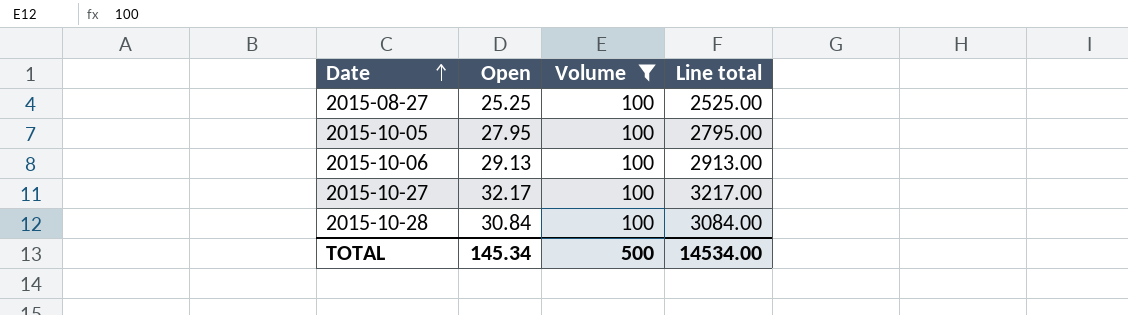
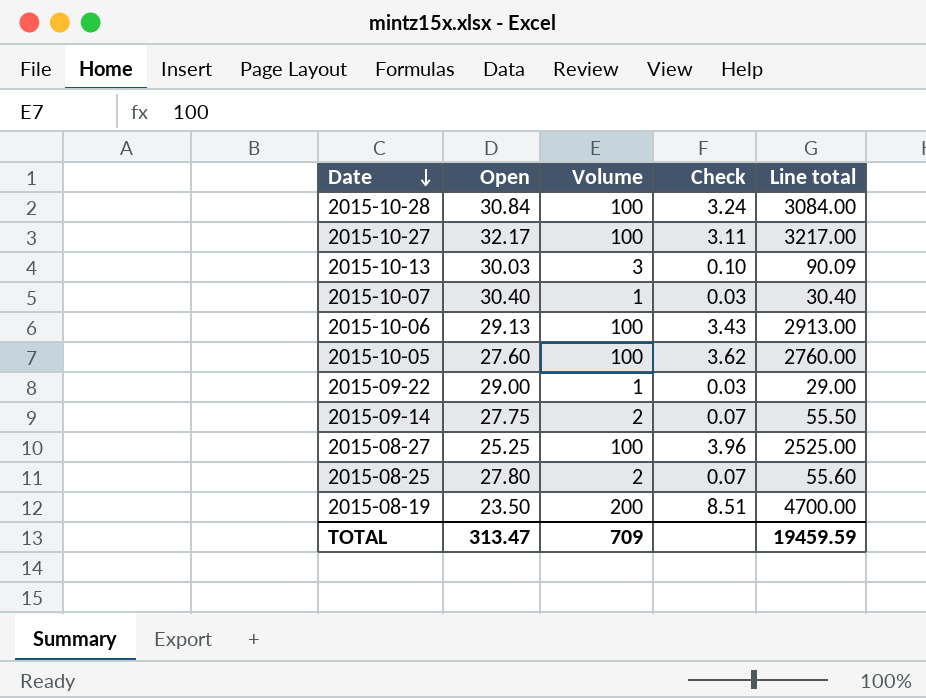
filter: Volume = 100 -> none
row order: Date ascending -> Date descending
column Check | formula: none -> [Volume] / [Open]
2015-10-05 | Open: 27.95 -> 27.60
2015-10-05 | Line total: 2795.00 -> 2760.00
TOTAL | Open: 145.34 -> 313.47
TOTAL | Volume: 500 -> 709
TOTAL | Line total: 14534.00 -> 19459.59

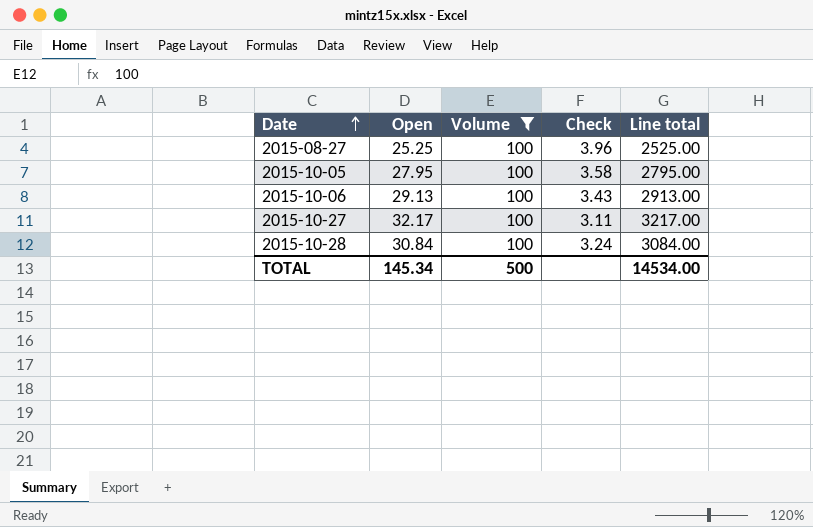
filter: none -> Volume = 100
row order: Date descending -> Date ascending
2015-10-05 | Open: 27.60 -> 27.95
2015-10-05 | Check: 3.62 -> 3.58
2015-10-05 | Line total: 2760.00 -> 2795.00
TOTAL | Open: 313.47 -> 145.34
TOTAL | Volume: 709 -> 500
TOTAL | Line total: 19459.59 -> 14534.00

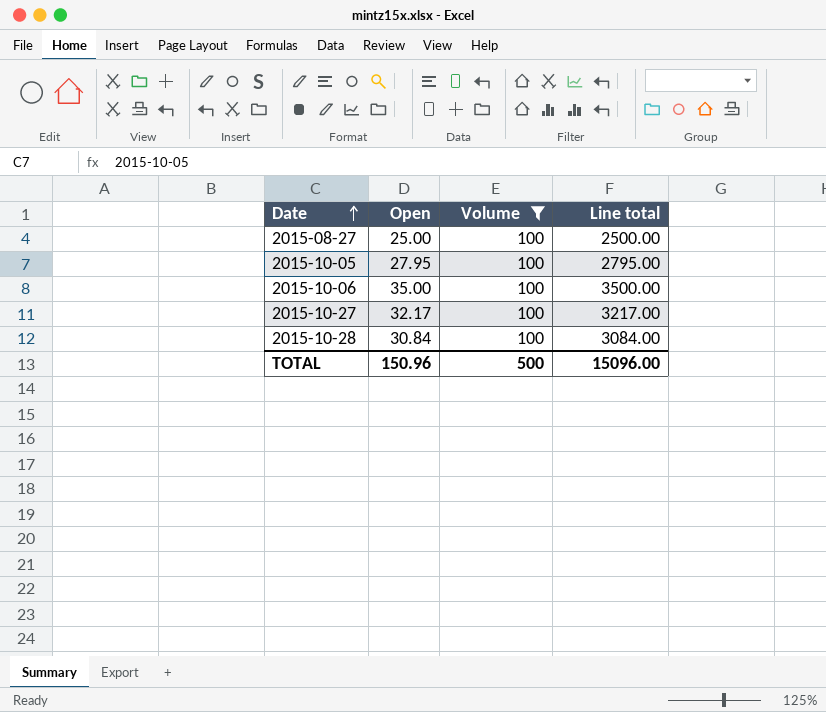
column Check | formula: [Volume] / [Open] -> none
2015-08-27 | Open: 25.25 -> 25.00
2015-08-27 | Line total: 2525.00 -> 2500.00
2015-10-06 | Open: 29.13 -> 35.00
2015-10-06 | Line total: 2913.00 -> 3500.00
TOTAL | Open: 145.34 -> 150.96
TOTAL | Line total: 14534.00 -> 15096.00

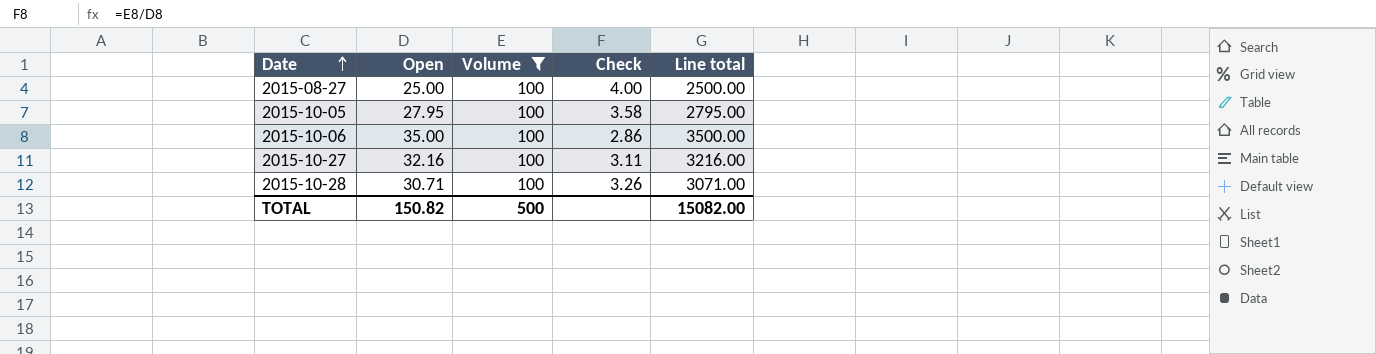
column Check | formula: none -> [Volume] / [Open]
2015-10-27 | Open: 32.17 -> 32.16
2015-10-27 | Line total: 3217.00 -> 3216.00
2015-10-28 | Open: 30.84 -> 30.71
2015-10-28 | Line total: 3084.00 -> 3071.00
TOTAL | Open: 150.96 -> 150.82
TOTAL | Line total: 15096.00 -> 15082.00

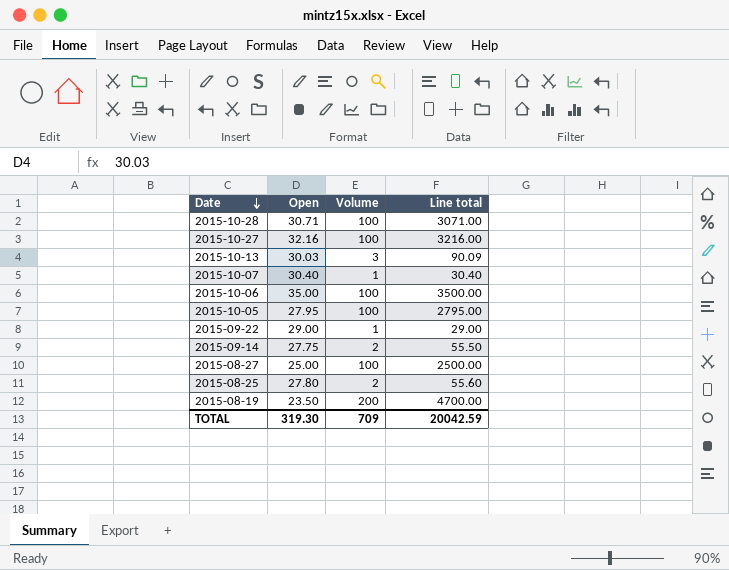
filter: Volume = 100 -> none
row order: Date ascending -> Date descending
column Check | formula: [Volume] / [Open] -> none
TOTAL | Open: 150.82 -> 319.30
TOTAL | Volume: 500 -> 709
TOTAL | Line total: 15082.00 -> 20042.59

